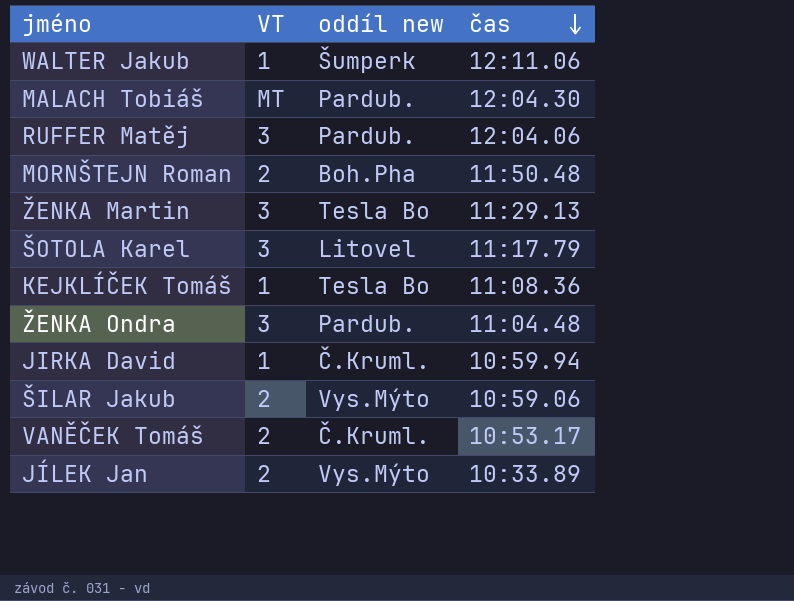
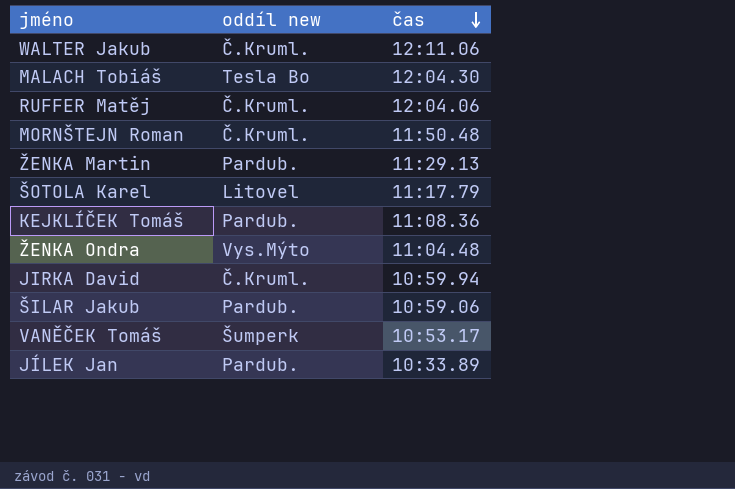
column VT | position: 2 -> none
WALTER Jakub | oddíl new: Šumperk -> Č.Kruml.
MALACH Tobiáš | oddíl new: Pardub. -> Tesla Bo
RUFFER Matěj | oddíl new: Pardub. -> Č.Kruml.
MORNŠTEJN Roman | oddíl new: Boh.Pha -> Č.Kruml.
ŽENKA Martin | oddíl new: Tesla Bo -> Pardub.
KEJKLÍČEK Tomáš | oddíl new: Tesla Bo -> Pardub.
ŽENKA Ondra | oddíl new: Pardub. -> Vys.Mýto
ŠILAR Jakub | oddíl new: Vys.Mýto -> Pardub.
VANĚČEK Tomáš | oddíl new: Č.Kruml. -> Šumperk
JÍLEK Jan | oddíl new: Vys.Mýto -> Pardub.

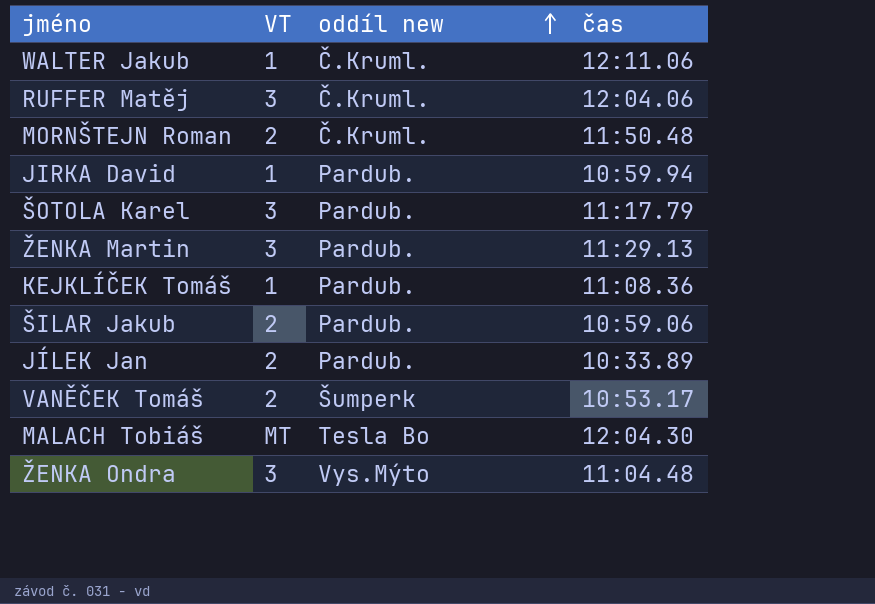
row order: čas descending -> oddíl new ascending
column VT | position: none -> 2
JIRKA David | oddíl new: Č.Kruml. -> Pardub.
ŠOTOLA Karel | oddíl new: Litovel -> Pardub.

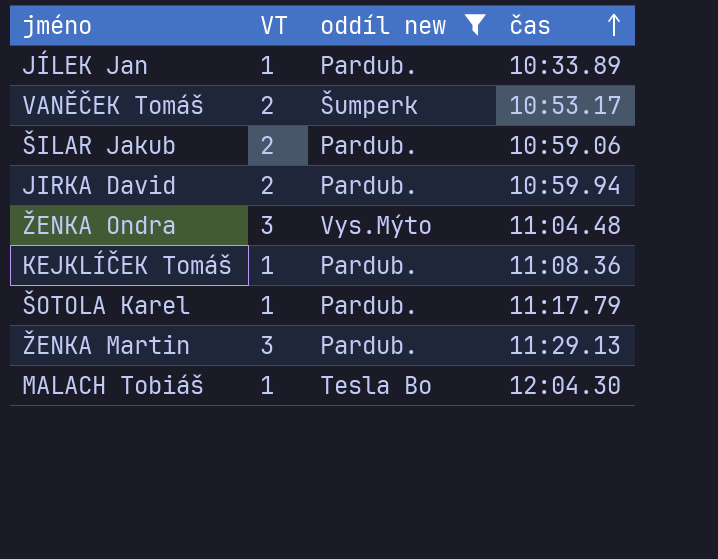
filter: none -> oddíl new != Č.Kruml.
row order: oddíl new ascending -> čas ascending
JÍLEK Jan | VT: 2 -> 1
JIRKA David | VT: 1 -> 2
ŠOTOLA Karel | VT: 3 -> 1
MALACH Tobiáš | VT: MT -> 1

